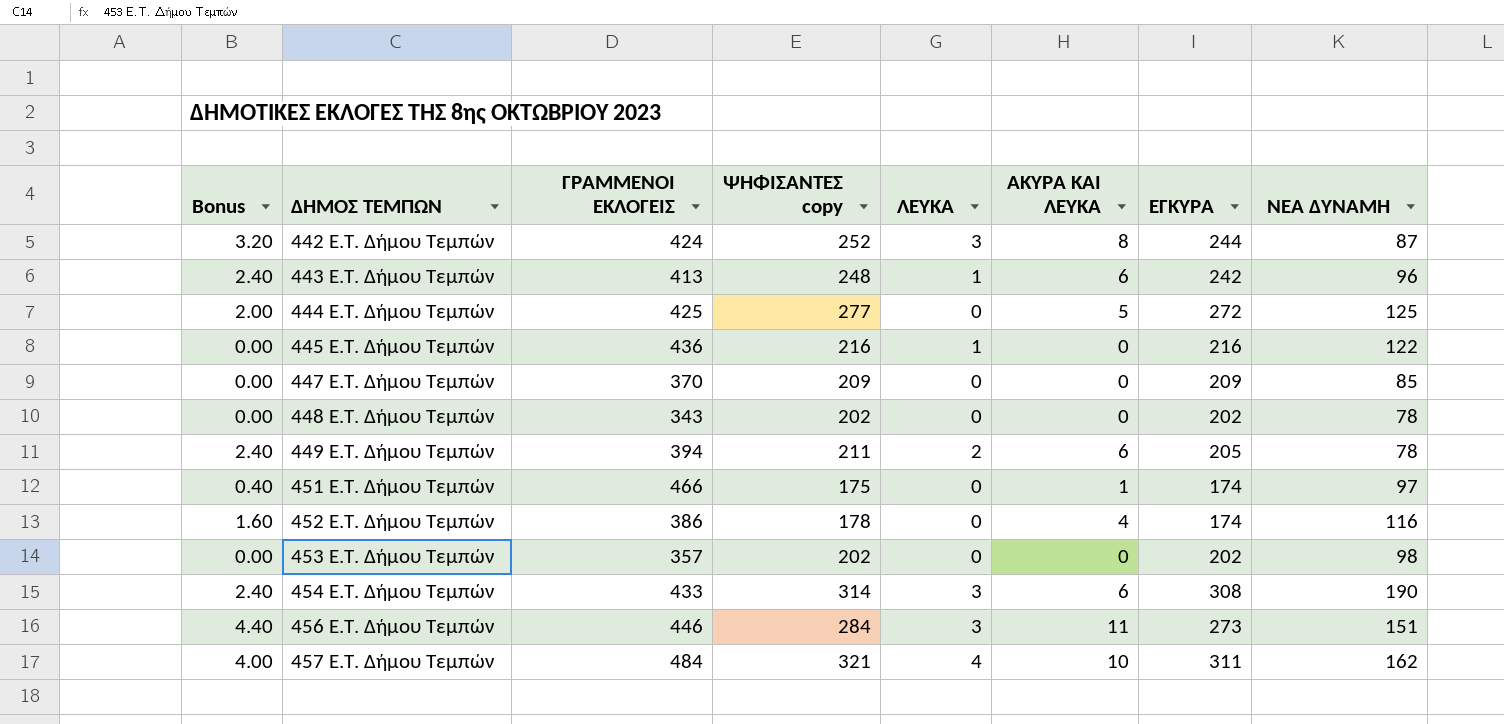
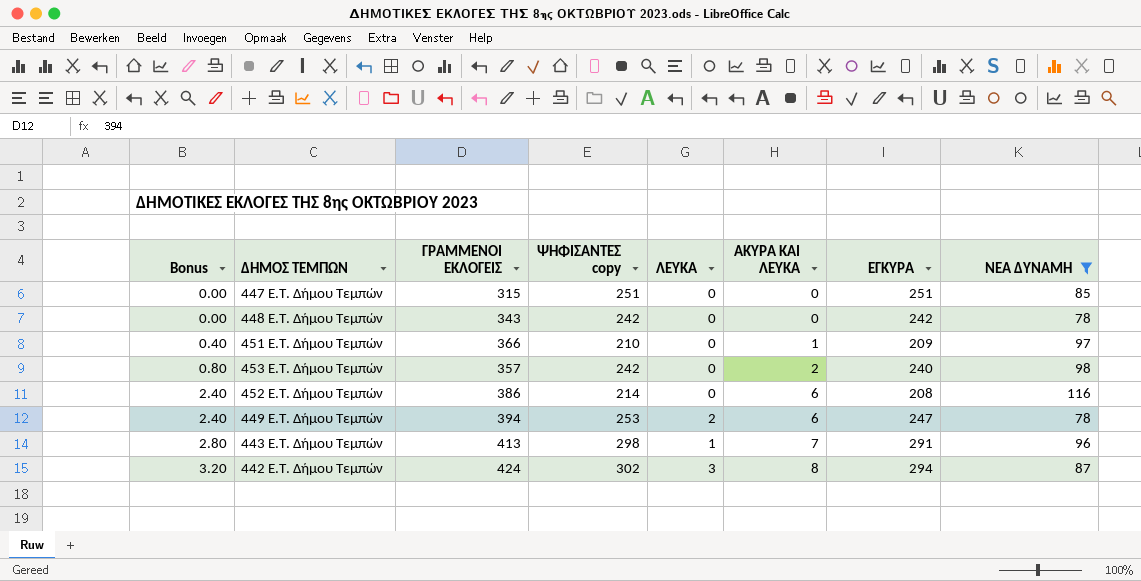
filter: none -> ΝΕΑ ΔΥΝΑΜΗ <= 116
row order: ΔΗΜΟΣ ΤΕΜΠΩΝ ascending -> Bonus ascending
447 E.T. Δήμου Τεμπών | ΓΡΑΜΜΕΝΟΙ ΕΚΛΟΓΕΙΣ: 370 -> 315
447 E.T. Δήμου Τεμπών | ΨΗΦΙΣΑΝΤΕΣ copy: 209 -> 251
447 E.T. Δήμου Τεμπών | ΕΓΚΥΡΑ: 209 -> 251
448 E.T. Δήμου Τεμπών | ΨΗΦΙΣΑΝΤΕΣ copy: 202 -> 242
448 E.T. Δήμου Τεμπών | ΕΓΚΥΡΑ: 202 -> 242
451 E.T. Δήμου Τεμπών | ΓΡΑΜΜΕΝΟΙ ΕΚΛΟΓΕΙΣ: 466 -> 366
451 E.T. Δήμου Τεμπών | ΨΗΦΙΣΑΝΤΕΣ copy: 175 -> 210
451 E.T. Δήμου Τεμπών | ΕΓΚΥΡΑ: 174 -> 209
453 E.T. Δήμου Τεμπών | Bonus: 0.00 -> 0.80
453 E.T. Δήμου Τεμπών | ΨΗΦΙΣΑΝΤΕΣ copy: 202 -> 242
453 E.T. Δήμου Τεμπών | ΑΚΥΡΑ ΚΑΙ ΛΕΥΚΑ: 0 -> 2
453 E.T. Δήμου Τεμπών | ΕΓΚΥΡΑ: 202 -> 240
452 E.T. Δήμου Τεμπών | Bonus: 1.60 -> 2.40
452 E.T. Δήμου Τεμπών | ΨΗΦΙΣΑΝΤΕΣ copy: 178 -> 214
452 E.T. Δήμου Τεμπών | ΑΚΥΡΑ ΚΑΙ ΛΕΥΚΑ: 4 -> 6
452 E.T. Δήμου Τεμπών | ΕΓΚΥΡΑ: 174 -> 208
449 E.T. Δήμου Τεμπών | ΨΗΦΙΣΑΝΤΕΣ copy: 211 -> 253
449 E.T. Δήμου Τεμπών | ΕΓΚΥΡΑ: 205 -> 247
443 E.T. Δήμου Τεμπών | Bonus: 2.40 -> 2.80
443 E.T. Δήμου Τεμπών | ΨΗΦΙΣΑΝΤΕΣ copy: 248 -> 298
443 E.T. Δήμου Τεμπών | ΑΚΥΡΑ ΚΑΙ ΛΕΥΚΑ: 6 -> 7
443 E.T. Δήμου Τεμπών | ΕΓΚΥΡΑ: 242 -> 291
442 E.T. Δήμου Τεμπών | ΨΗΦΙΣΑΝΤΕΣ copy: 252 -> 302
442 E.T. Δήμου Τεμπών | ΕΓΚΥΡΑ: 244 -> 294

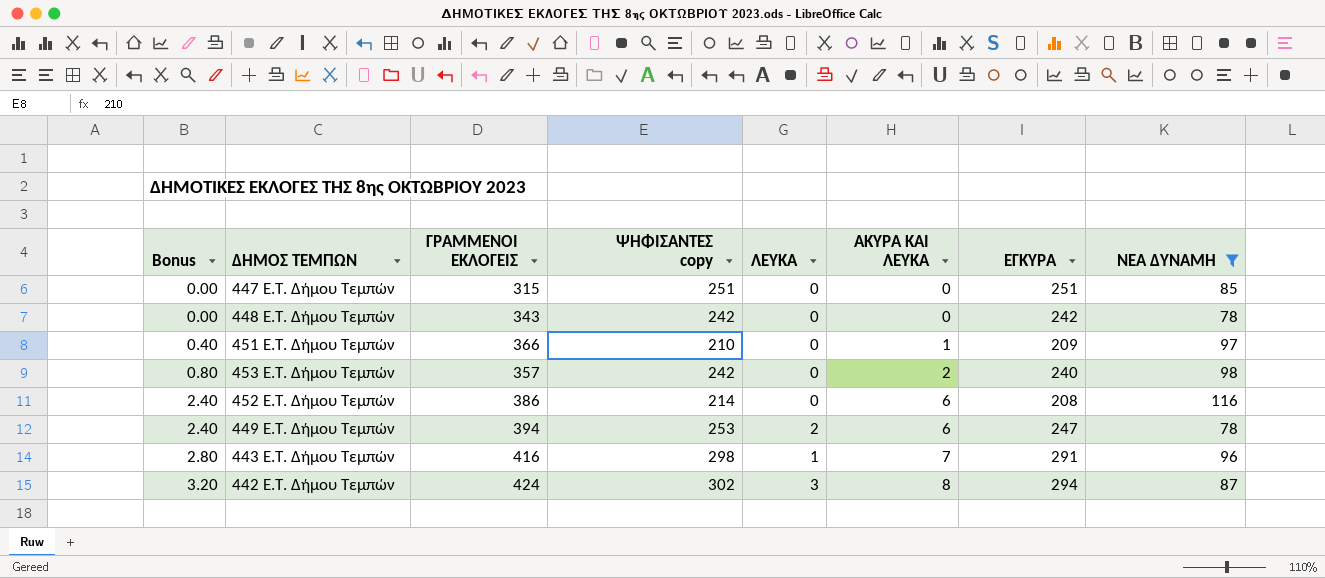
443 E.T. Δήμου Τεμπών | ΓΡΑΜΜΕΝΟΙ ΕΚΛΟΓΕΙΣ: 413 -> 416

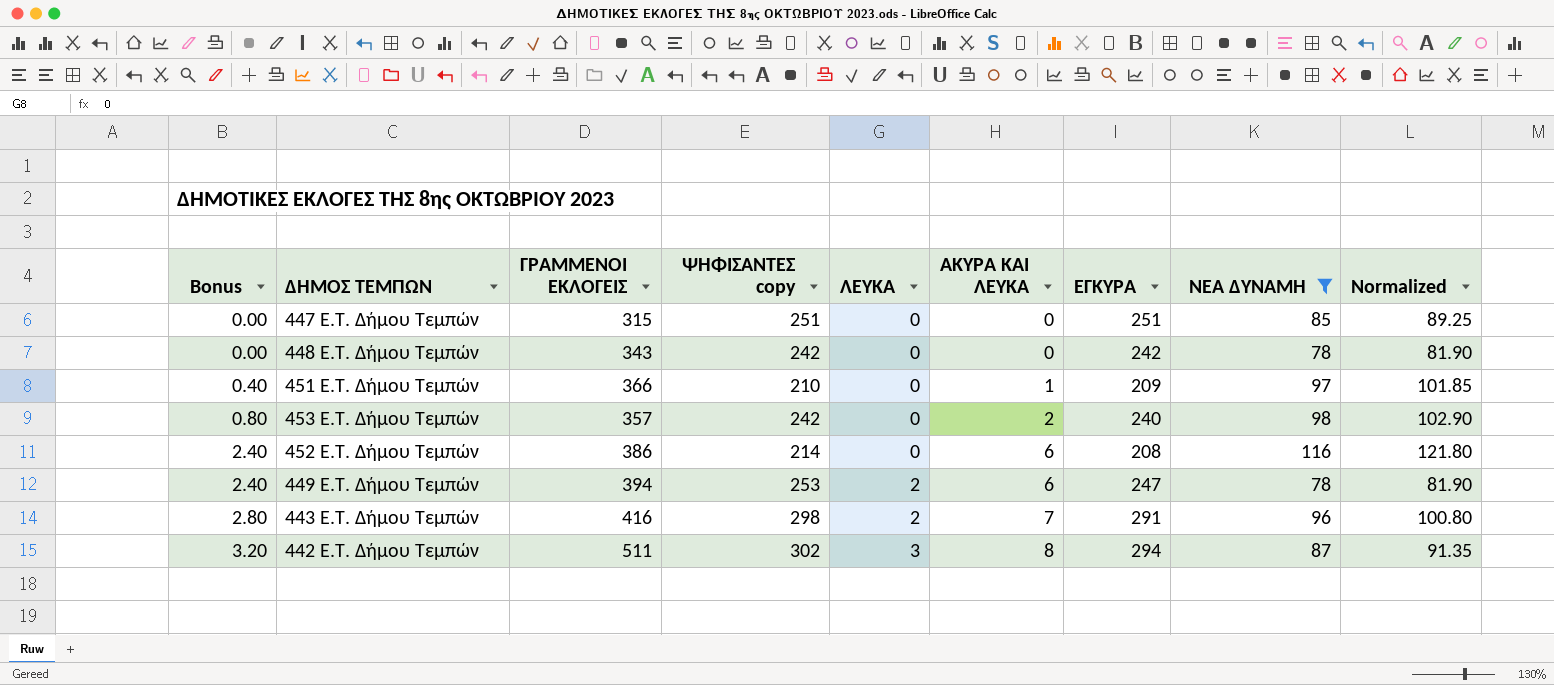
column Normalized | formula: none -> [ΝΕΑ ΔΥΝΑΜΗ] * 1.05
443 E.T. Δήμου Τεμπών | ΛΕΥΚΑ: 1 -> 2
442 E.T. Δήμου Τεμπών | ΓΡΑΜΜΕΝΟΙ ΕΚΛΟΓΕΙΣ: 424 -> 511

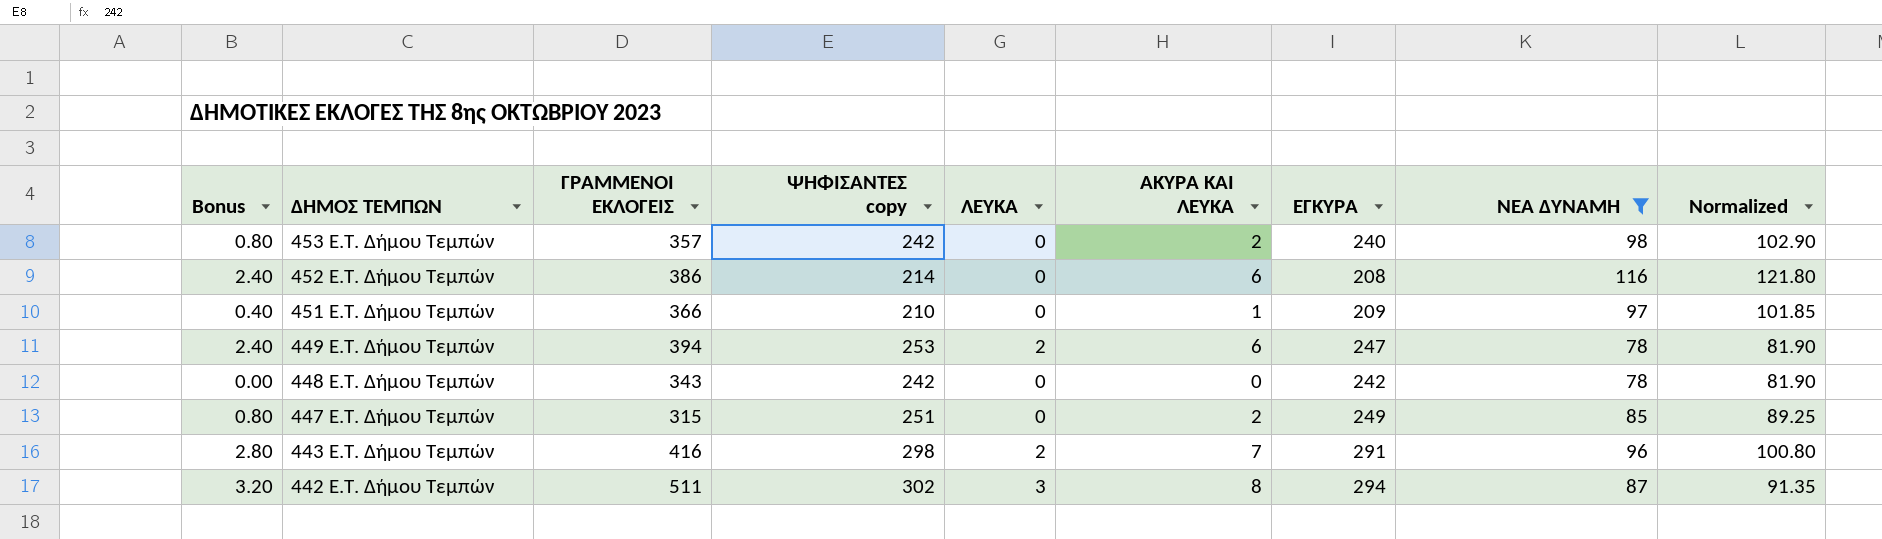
row order: Bonus ascending -> ΔΗΜΟΣ ΤΕΜΠΩΝ descending
447 E.T. Δήμου Τεμπών | Bonus: 0.00 -> 0.80
447 E.T. Δήμου Τεμπών | ΑΚΥΡΑ ΚΑΙ ΛΕΥΚΑ: 0 -> 2
447 E.T. Δήμου Τεμπών | ΕΓΚΥΡΑ: 251 -> 249

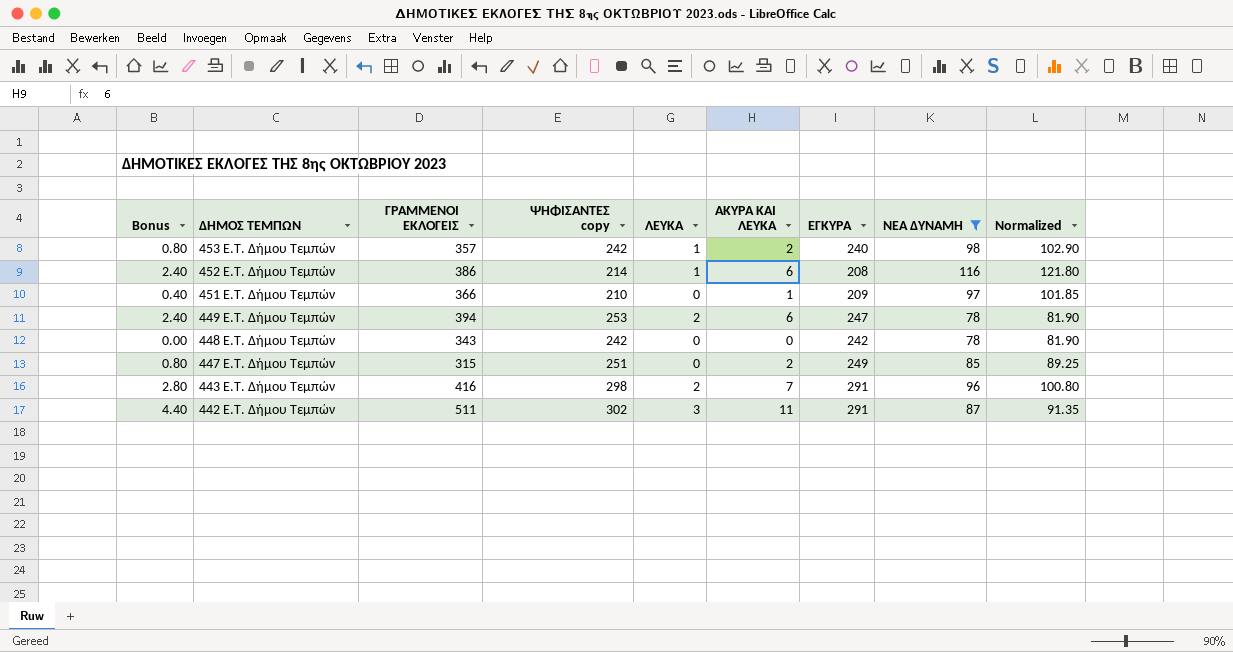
453 E.T. Δήμου Τεμπών | ΛΕΥΚΑ: 0 -> 1
452 E.T. Δήμου Τεμπών | ΛΕΥΚΑ: 0 -> 1
442 E.T. Δήμου Τεμπών | Bonus: 3.20 -> 4.40
442 E.T. Δήμου Τεμπών | ΑΚΥΡΑ ΚΑΙ ΛΕΥΚΑ: 8 -> 11
442 E.T. Δήμου Τεμπών | ΕΓΚΥΡΑ: 294 -> 291

